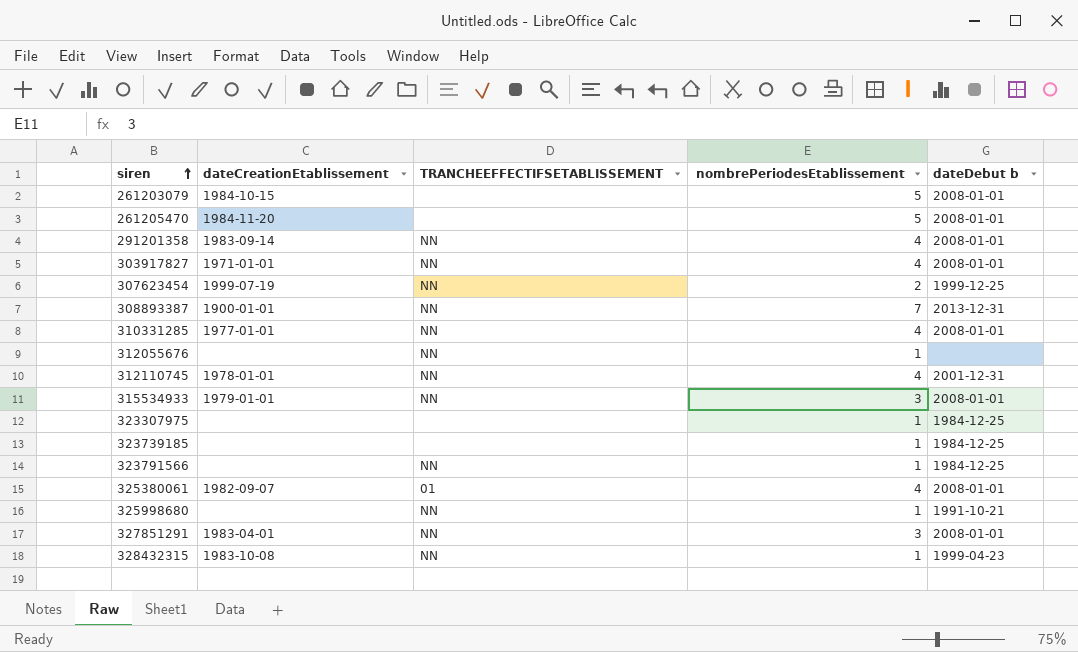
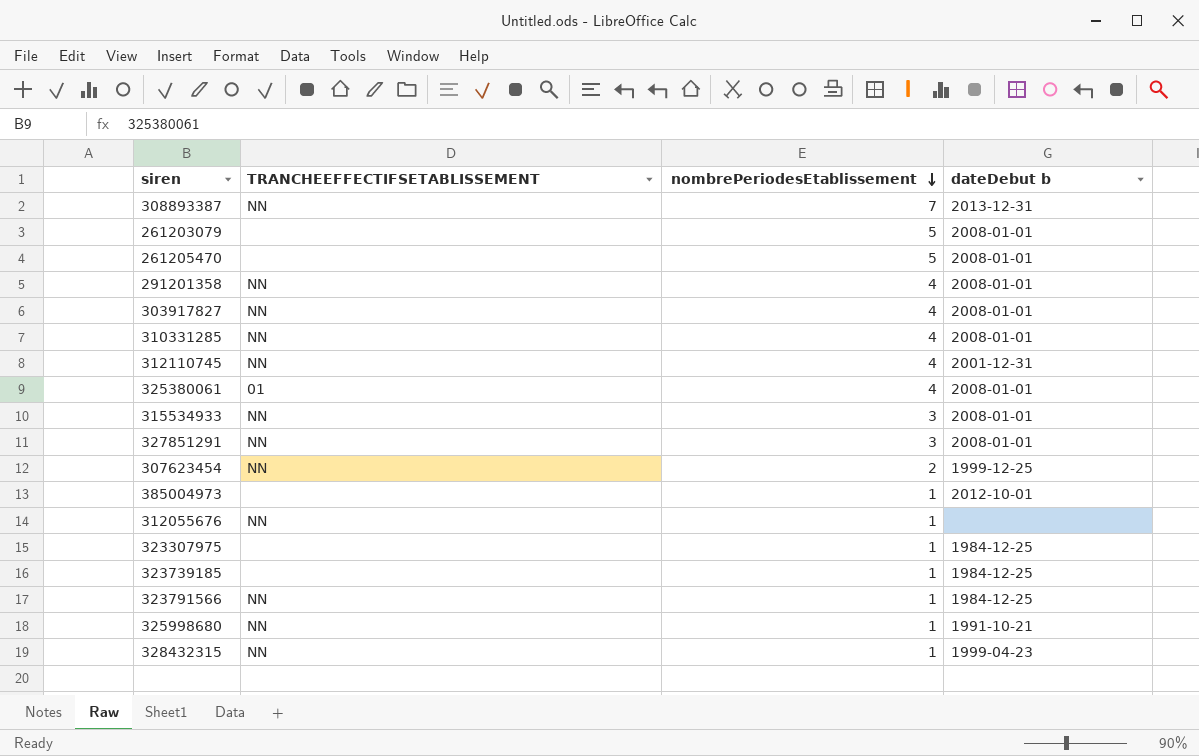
row order: siren ascending -> nombrePeriodesEtablissement descending
column dateCreationEtablissement | position: 2 -> none
row 385004973: none -> none | 1 | 2012-10-01

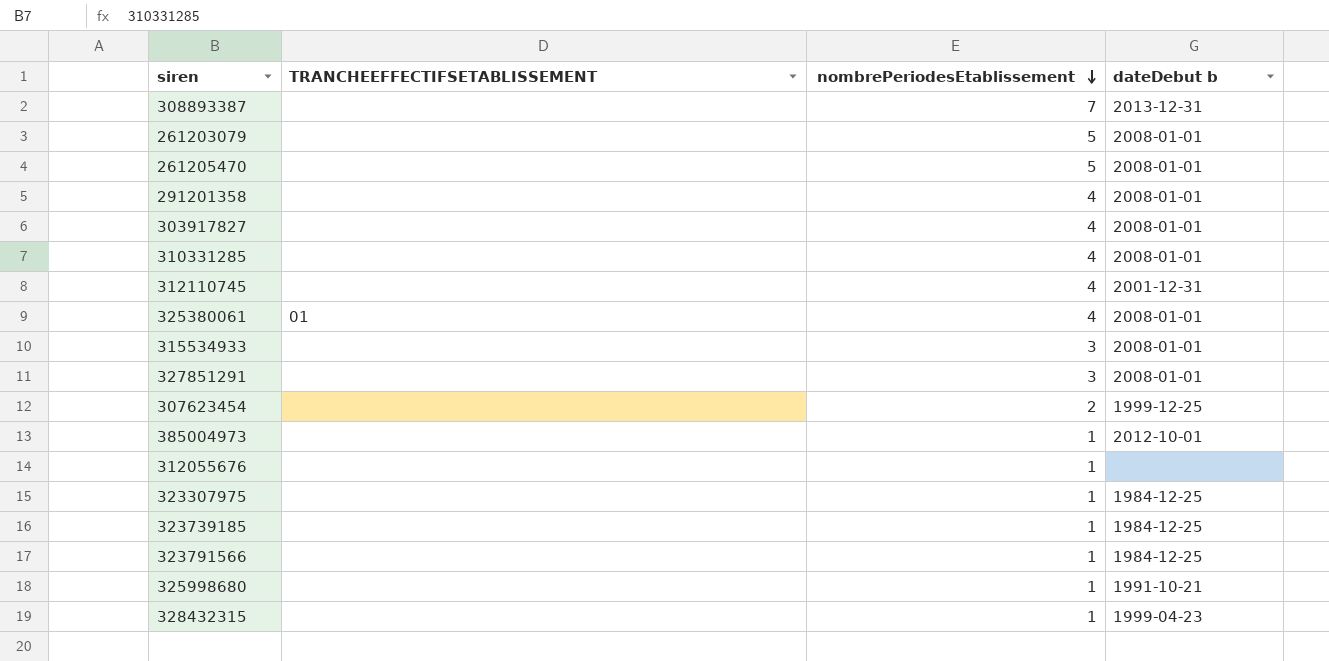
308893387 | TRANCHEEFFECTIFSETABLISSEMENT: NN -> none
291201358 | TRANCHEEFFECTIFSETABLISSEMENT: NN -> none
303917827 | TRANCHEEFFECTIFSETABLISSEMENT: NN -> none
310331285 | TRANCHEEFFECTIFSETABLISSEMENT: NN -> none
312110745 | TRANCHEEFFECTIFSETABLISSEMENT: NN -> none
315534933 | TRANCHEEFFECTIFSETABLISSEMENT: NN -> none
327851291 | TRANCHEEFFECTIFSETABLISSEMENT: NN -> none
307623454 | TRANCHEEFFECTIFSETABLISSEMENT: NN -> none
312055676 | TRANCHEEFFECTIFSETABLISSEMENT: NN -> none
323791566 | TRANCHEEFFECTIFSETABLISSEMENT: NN -> none
325998680 | TRANCHEEFFECTIFSETABLISSEMENT: NN -> none
328432315 | TRANCHEEFFECTIFSETABLISSEMENT: NN -> none

